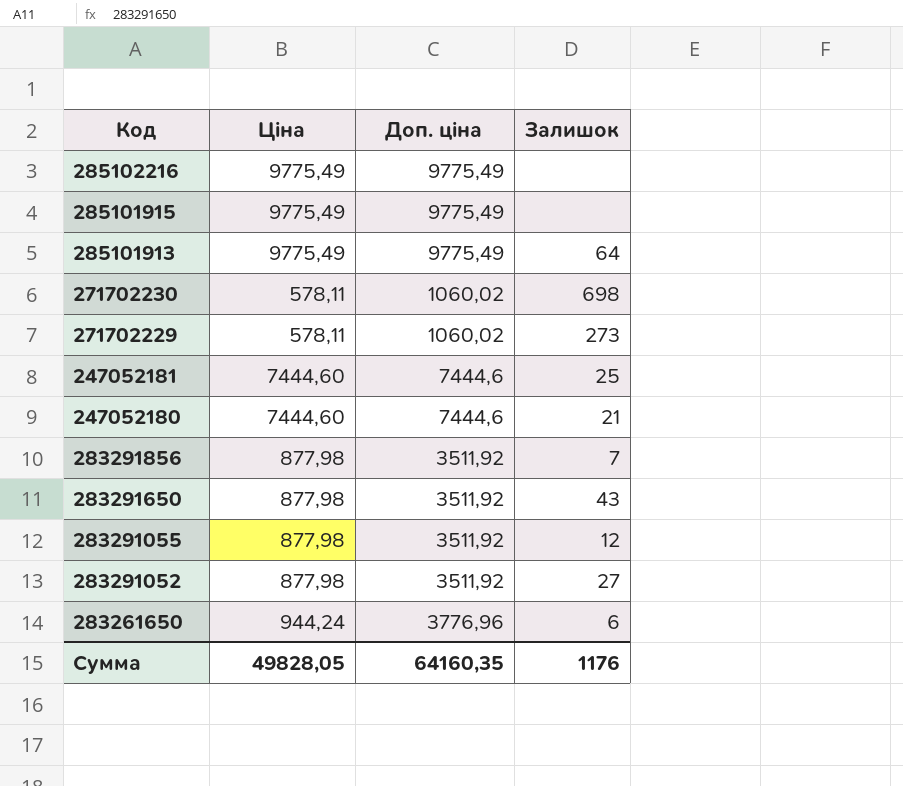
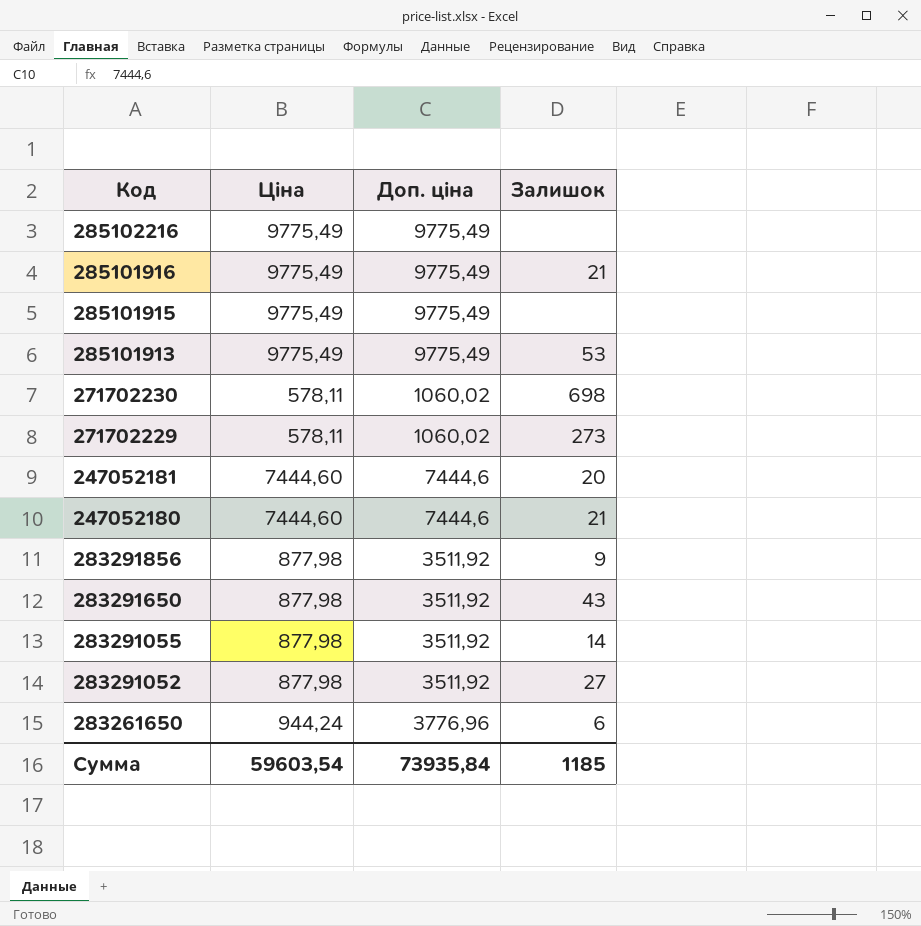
row 285101916: none -> 9775,49 | 9775,49 | 21
285101913 | Залишок: 64 -> 53
247052181 | Залишок: 25 -> 20
283291856 | Залишок: 7 -> 9
283291055 | Залишок: 12 -> 14
Сумма | Ціна: 49828,05 -> 59603,54
Сумма | Доп. ціна: 64160,35 -> 73935,84
Сумма | Залишок: 1176 -> 1185

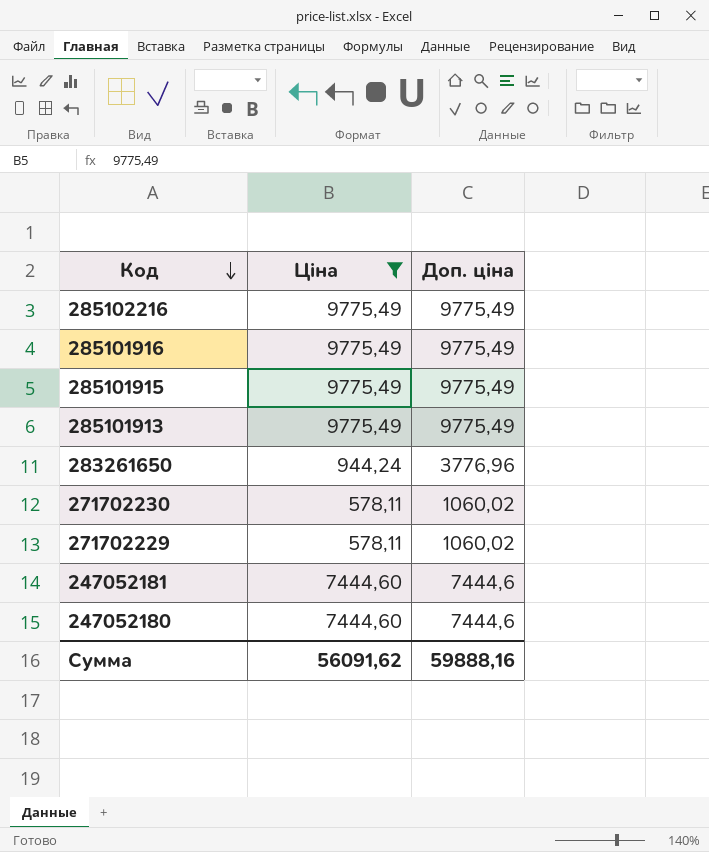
filter: none -> Ціна != 877,98
row order: none -> Код descending
column Залишок | position: 4 -> none
Сумма | Ціна: 59603,54 -> 56091,62
Сумма | Доп. ціна: 73935,84 -> 59888,16

